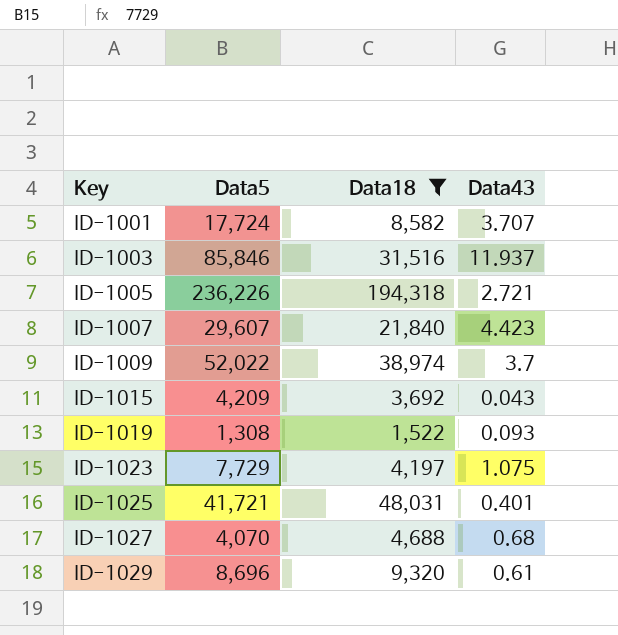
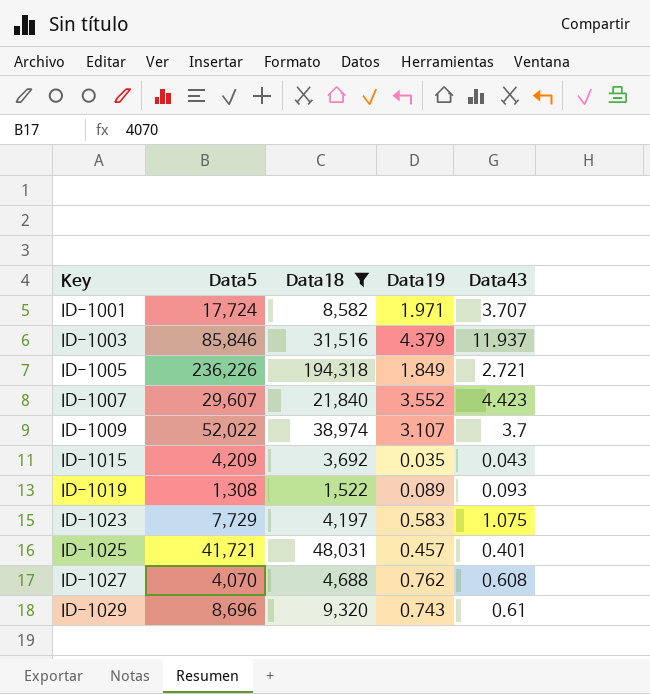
column Data19 | position: none -> 4
ID-1027 | Data43: 0.68 -> 0.608

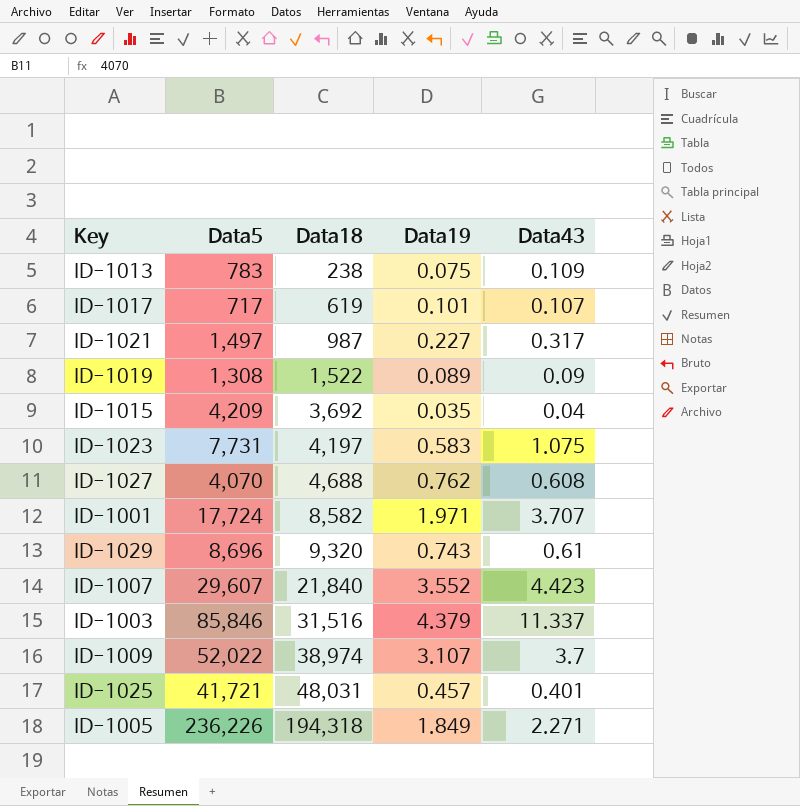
filter: Data18 >= 1,522 -> none
row order: Key ascending -> Data18 ascending
ID-1019 | Data43: 0.093 -> 0.09
ID-1015 | Data43: 0.043 -> 0.04
ID-1023 | Data5: 7,729 -> 7,731
ID-1003 | Data43: 11.937 -> 11.337
ID-1005 | Data43: 2.721 -> 2.271

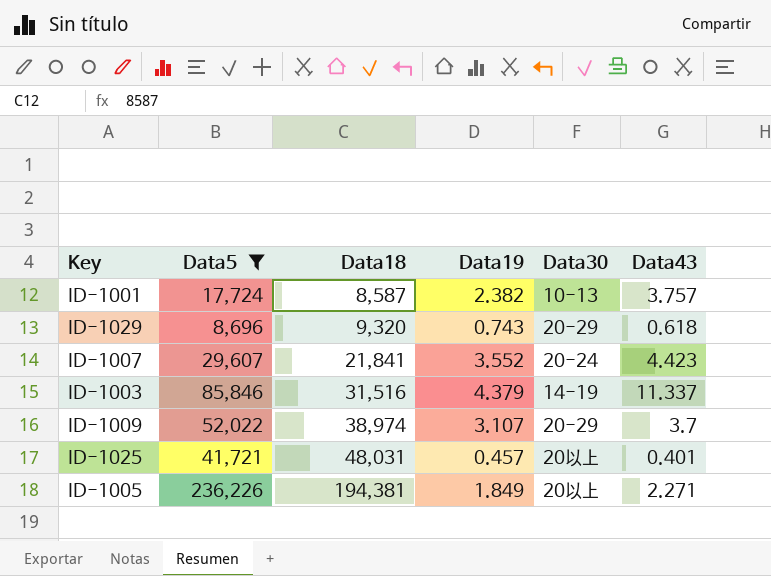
filter: none -> Data5 >= 8,696
column Data30 | position: none -> 5
ID-1001 | Data18: 8,582 -> 8,587
ID-1001 | Data19: 1.971 -> 2.382
ID-1001 | Data43: 3.707 -> 3.757
ID-1029 | Data43: 0.61 -> 0.618
ID-1007 | Data18: 21,840 -> 21,841
ID-1005 | Data18: 194,318 -> 194,381

